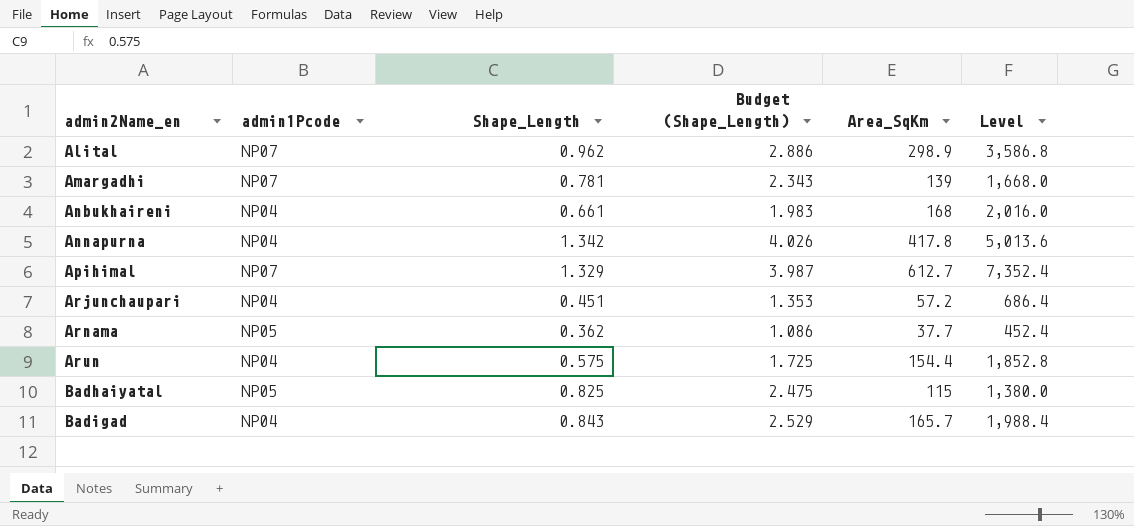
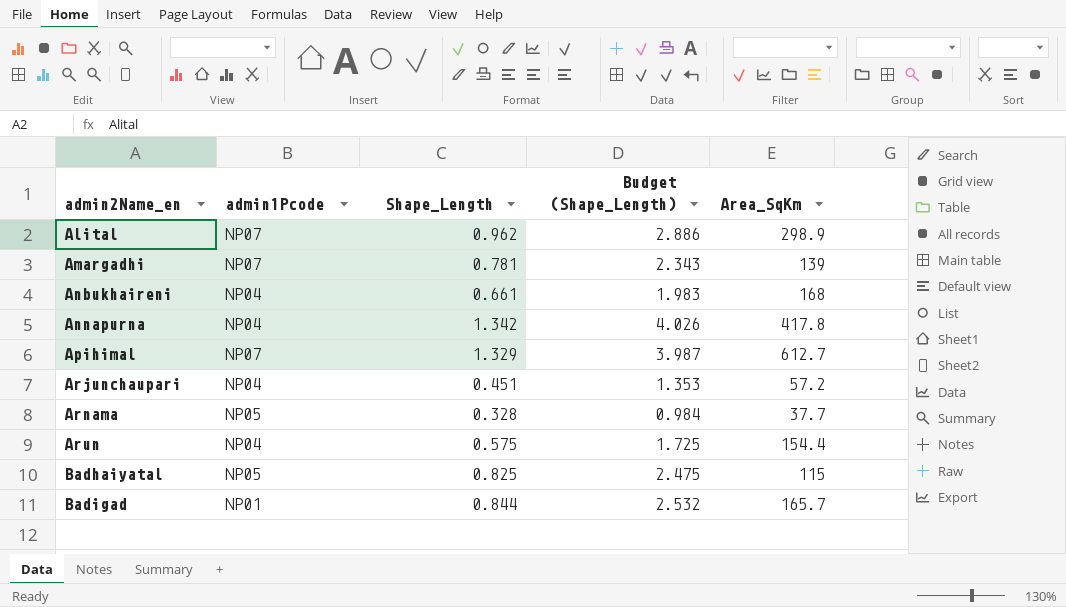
column Level | formula: [Area_SqKm] * 12 -> none
Arnama | Shape_Length: 0.362 -> 0.328
Arnama | Budget (Shape_Length): 1.086 -> 0.984
Badigad | admin1Pcode: NP04 -> NP01
Badigad | Shape_Length: 0.843 -> 0.844
Badigad | Budget (Shape_Length): 2.529 -> 2.532

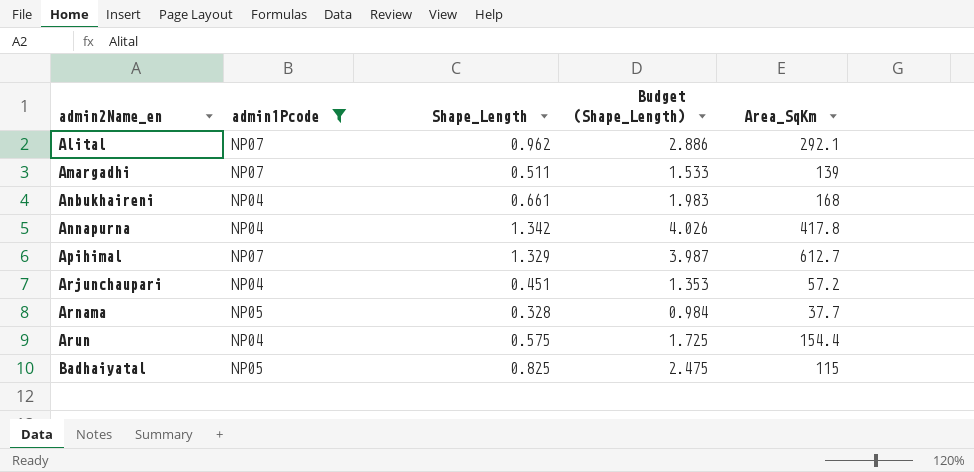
filter: none -> admin1Pcode != NP01
Alital | Area_SqKm: 298.9 -> 292.1
Amargadhi | Shape_Length: 0.781 -> 0.511
Amargadhi | Budget (Shape_Length): 2.343 -> 1.533

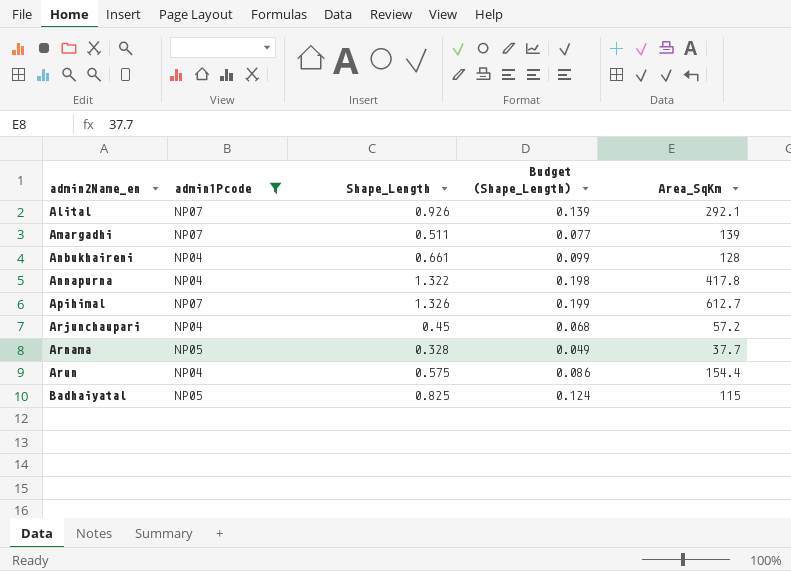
column Budget (Shape_Length) | formula: [Shape_Length] * 3 -> [Shape_Length] * 0.15
Alital | Shape_Length: 0.962 -> 0.926
Anbukhaireni | Area_SqKm: 168 -> 128
Annapurna | Shape_Length: 1.342 -> 1.322
Apihimal | Shape_Length: 1.329 -> 1.326
Arjunchaupari | Shape_Length: 0.451 -> 0.45

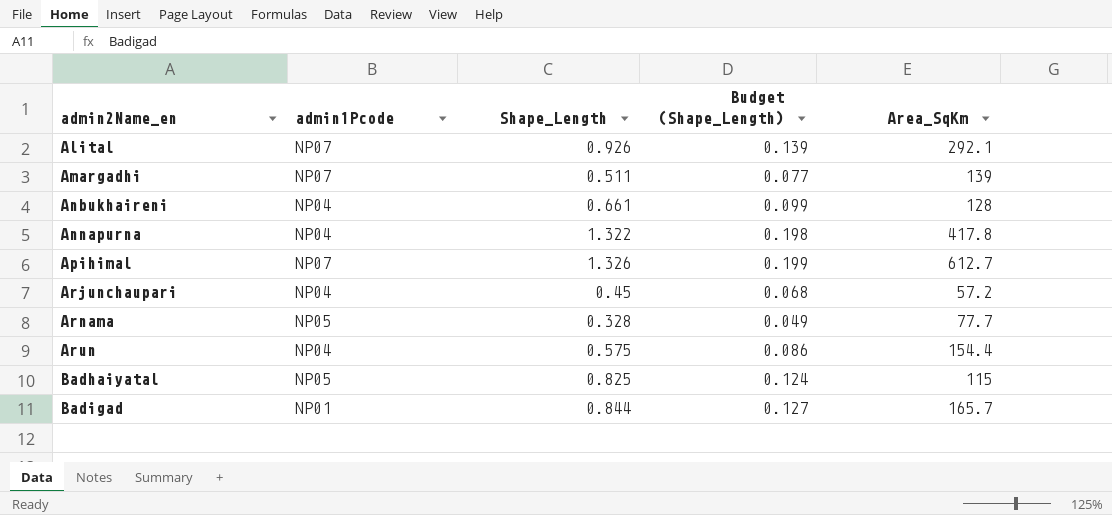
filter: admin1Pcode != NP01 -> none
Arnama | Area_SqKm: 37.7 -> 77.7

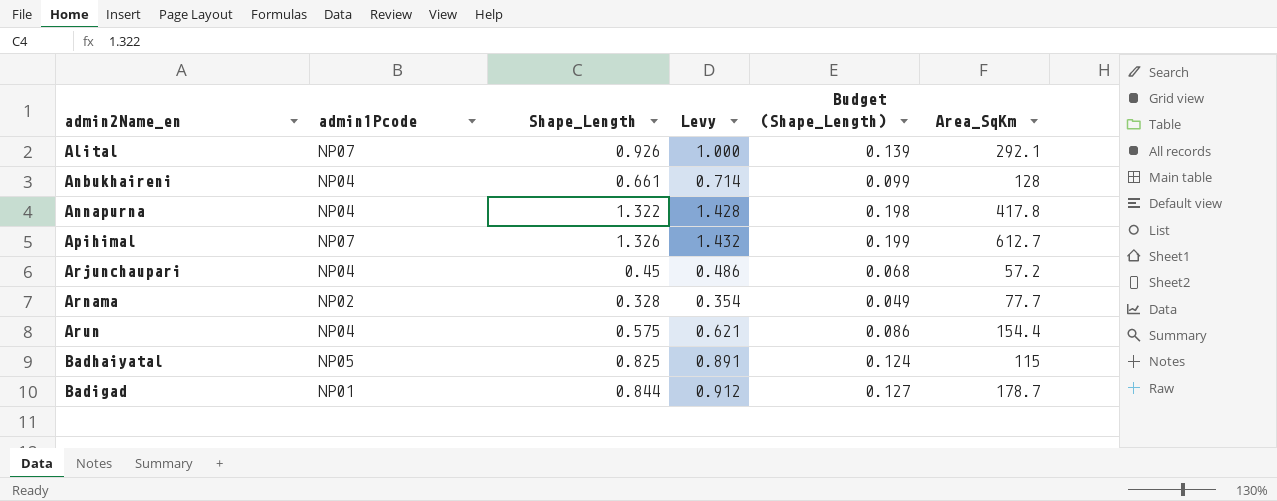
column Levy | formula: none -> [Shape_Length] * 1.08
row Amargadhi: NP07 | 0.511 | 0.077 | 139 -> none
Arnama | admin1Pcode: NP05 -> NP02
Badigad | Area_SqKm: 165.7 -> 178.7

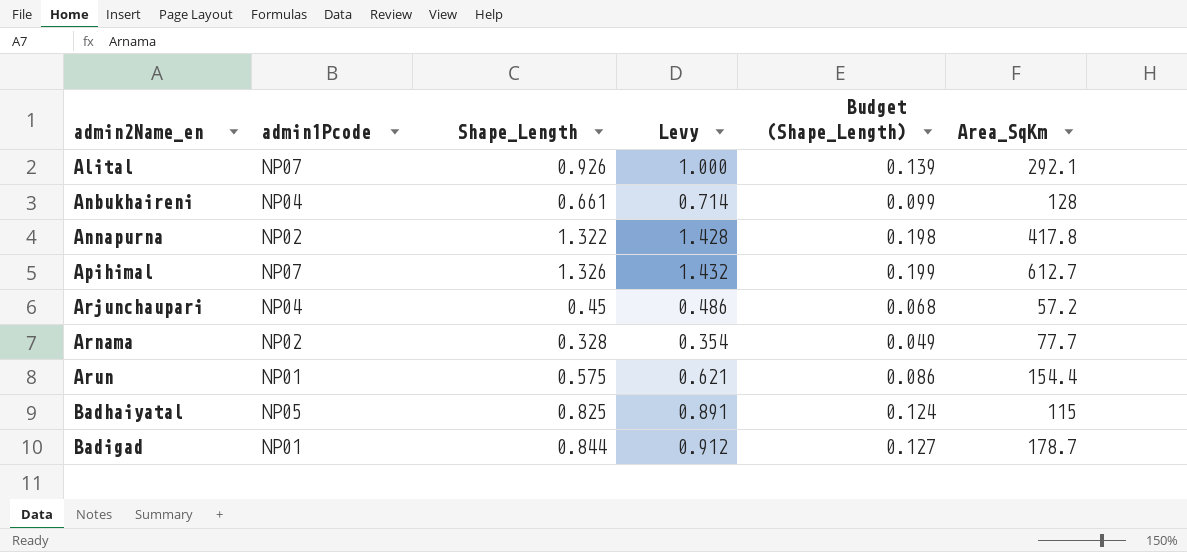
Annapurna | admin1Pcode: NP04 -> NP02
Arun | admin1Pcode: NP04 -> NP01

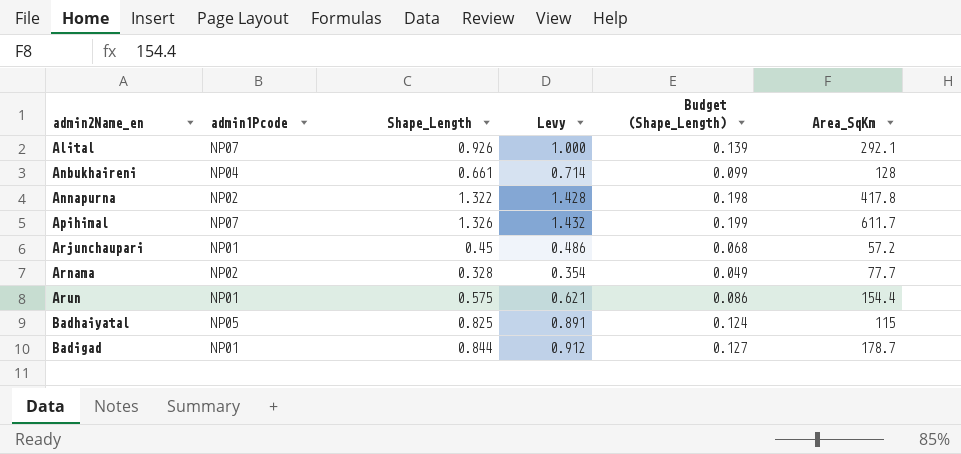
Apihimal | Area_SqKm: 612.7 -> 611.7
Arjunchaupari | admin1Pcode: NP04 -> NP01

